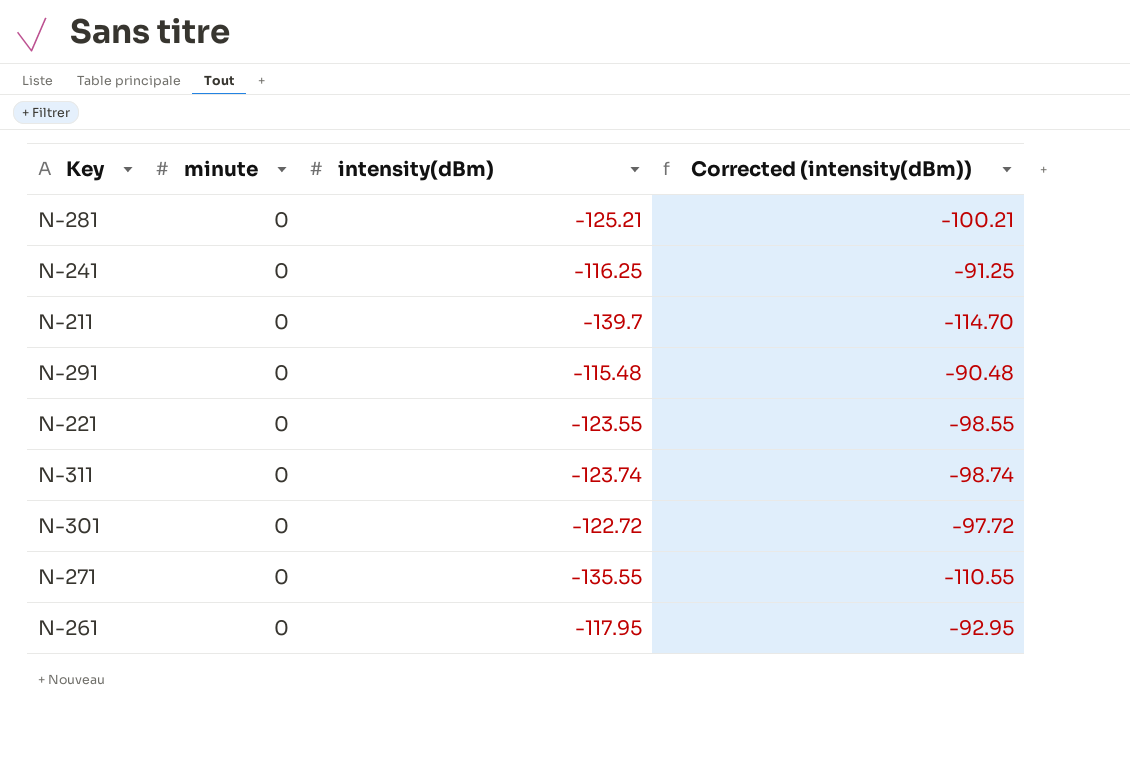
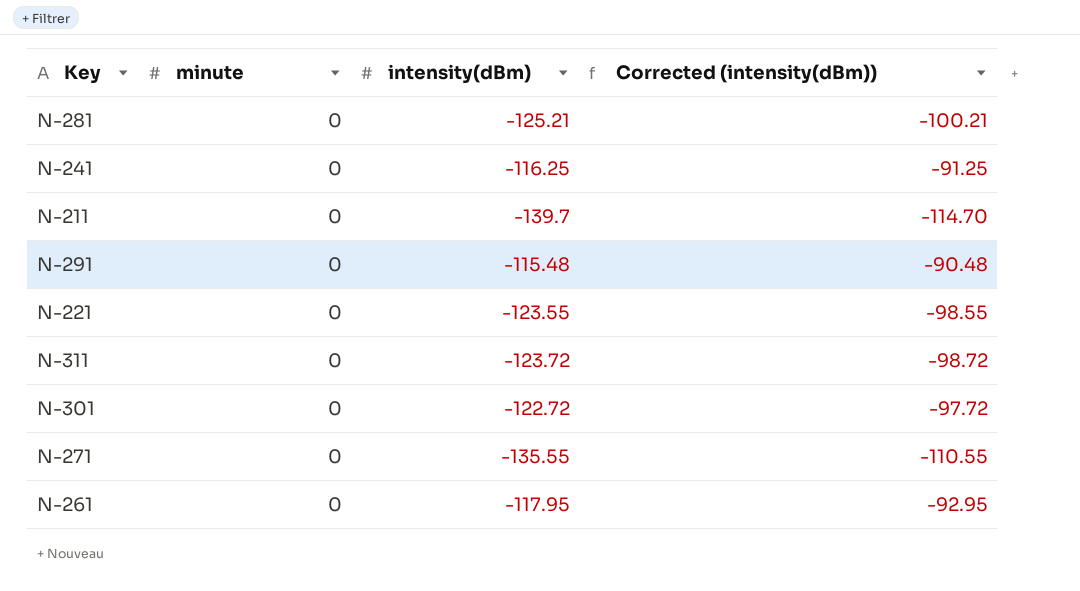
N-311 | intensity(dBm): -123.74 -> -123.72
N-311 | Corrected (intensity(dBm)): -98.74 -> -98.72

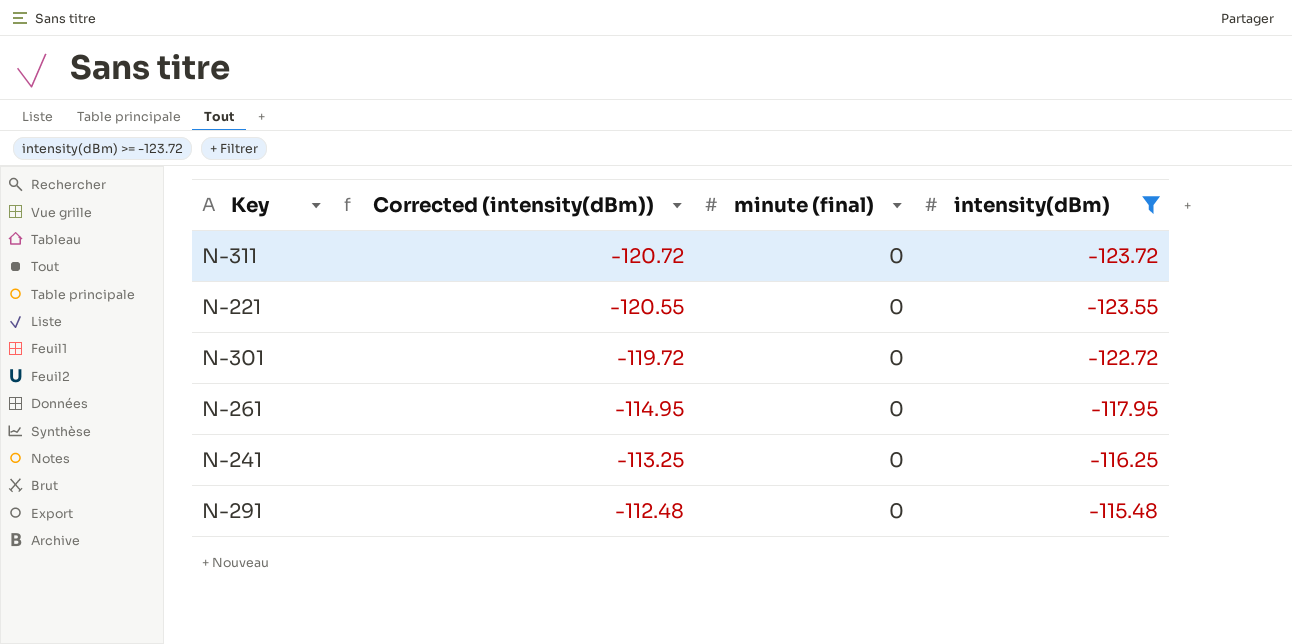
filter: none -> intensity(dBm) >= -123.72
row order: none -> Corrected (intensity(dBm)) ascending
column Corrected (intensity(dBm)) | formula: [intensity(dBm)] + 25 -> [intensity(dBm)] + 3
column Corrected (intensity(dBm)) | position: 4 -> 2
column name: minute -> minute (final)

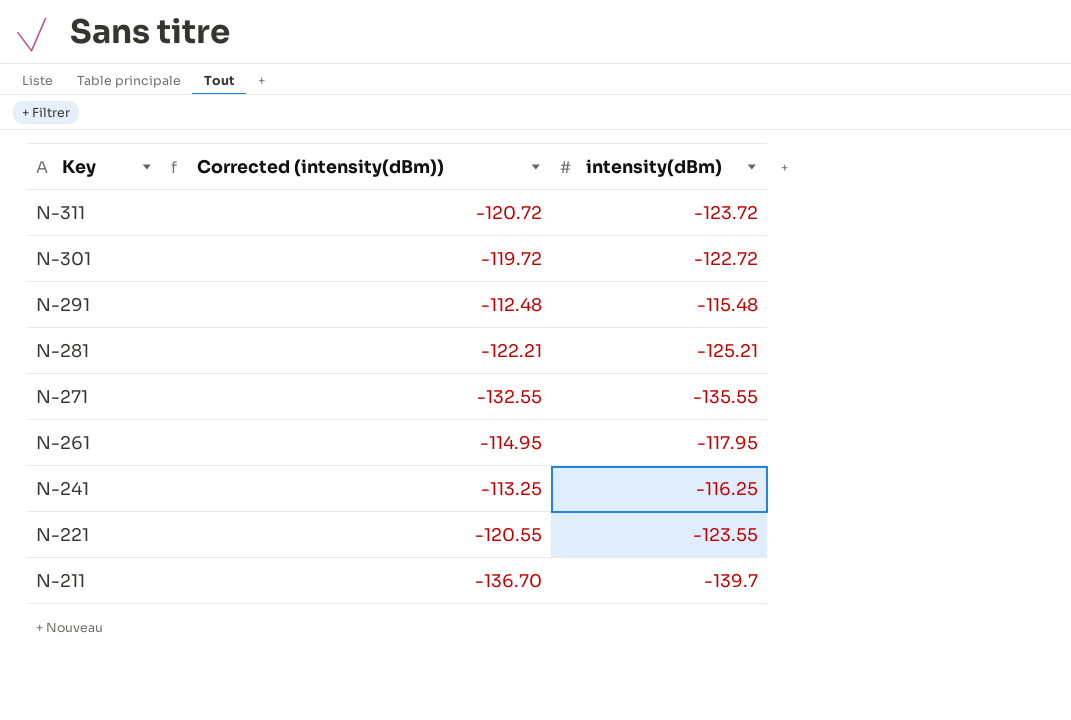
filter: intensity(dBm) >= -123.72 -> none
row order: Corrected (intensity(dBm)) ascending -> Key descending
column minute (final) | position: 3 -> none

